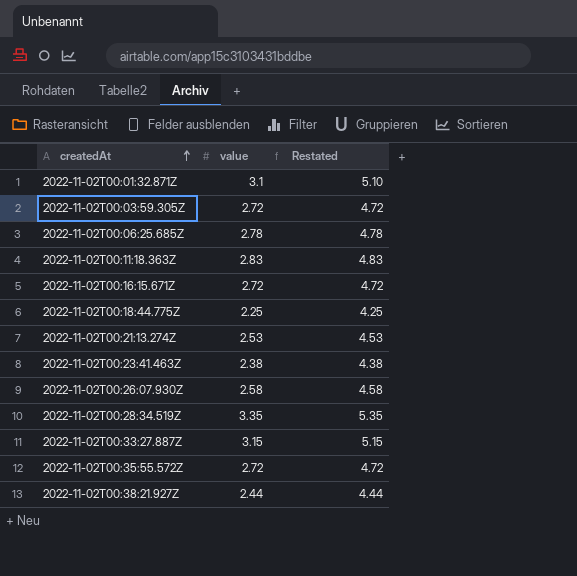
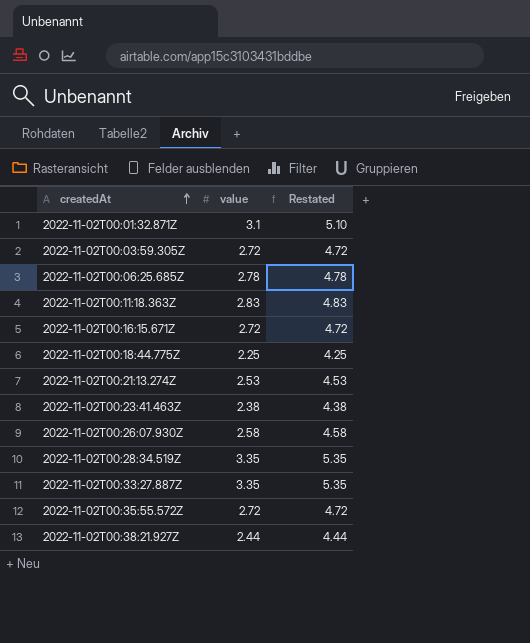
2022-11-02T00:33:27.887Z | value: 3.15 -> 3.35
2022-11-02T00:33:27.887Z | Restated: 5.15 -> 5.35

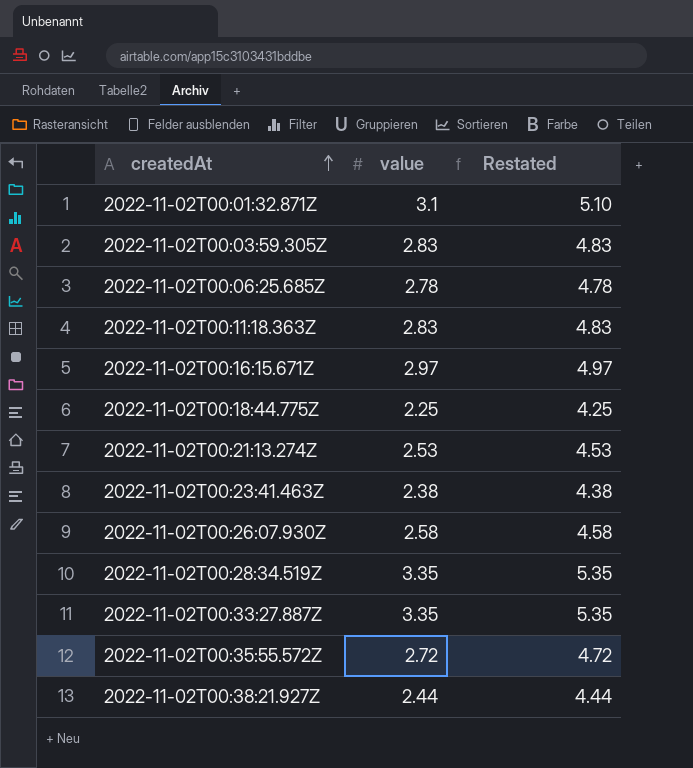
2022-11-02T00:03:59.305Z | value: 2.72 -> 2.83
2022-11-02T00:03:59.305Z | Restated: 4.72 -> 4.83
2022-11-02T00:16:15.671Z | value: 2.72 -> 2.97
2022-11-02T00:16:15.671Z | Restated: 4.72 -> 4.97

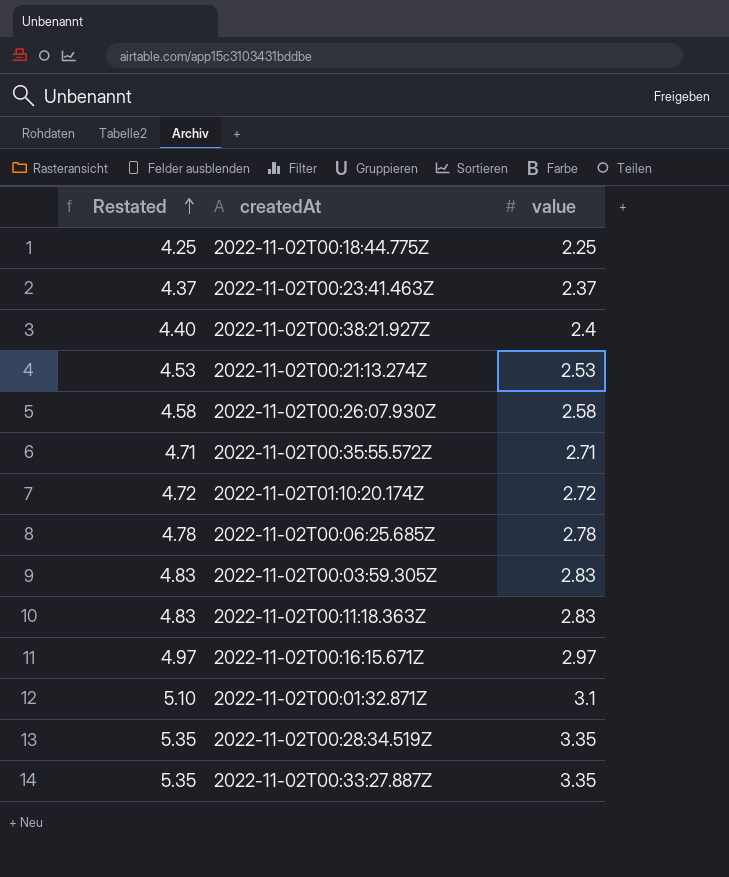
row order: createdAt ascending -> Restated ascending
column Restated | position: 3 -> 1
2022-11-02T00:23:41.463Z | Restated: 4.38 -> 4.37
2022-11-02T00:23:41.463Z | value: 2.38 -> 2.37
2022-11-02T00:38:21.927Z | Restated: 4.44 -> 4.40
2022-11-02T00:38:21.927Z | value: 2.44 -> 2.4
2022-11-02T00:35:55.572Z | Restated: 4.72 -> 4.71
2022-11-02T00:35:55.572Z | value: 2.72 -> 2.71
row 2022-11-02T01:10:20.174Z: none -> 4.72 | 2.72

